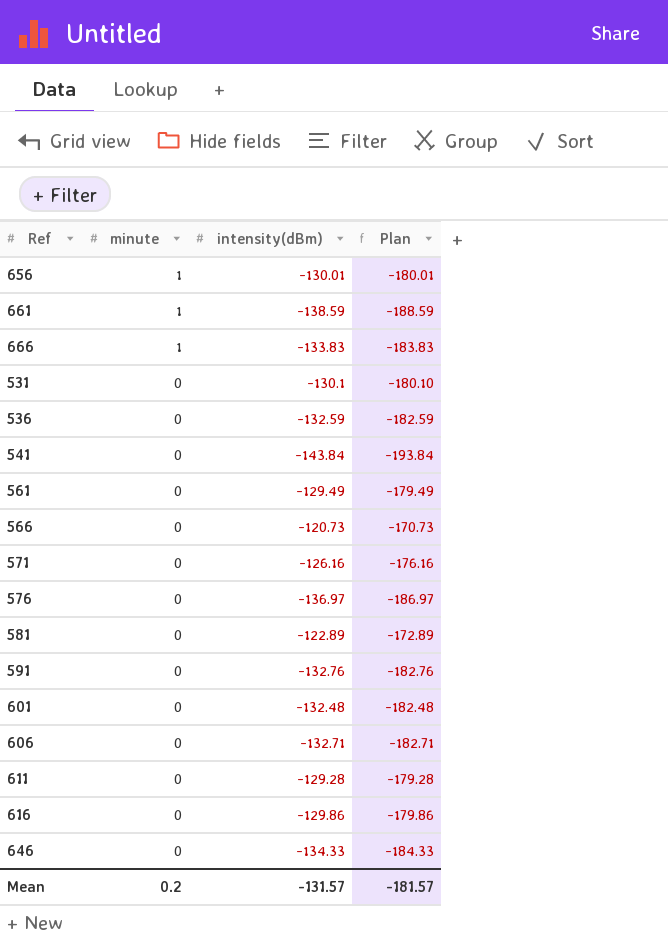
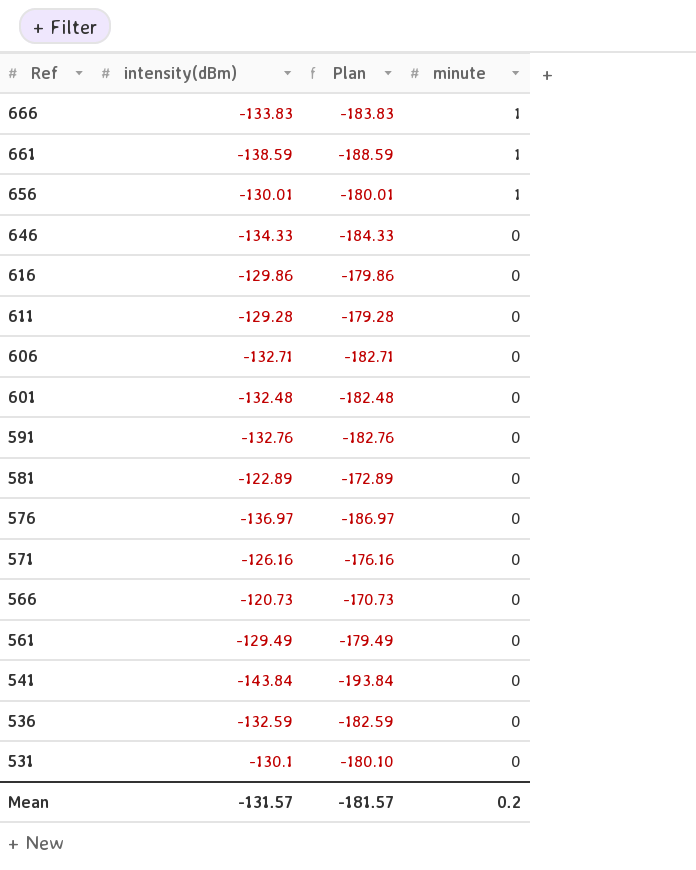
row order: minute descending -> Ref descending
column minute | position: 2 -> 4

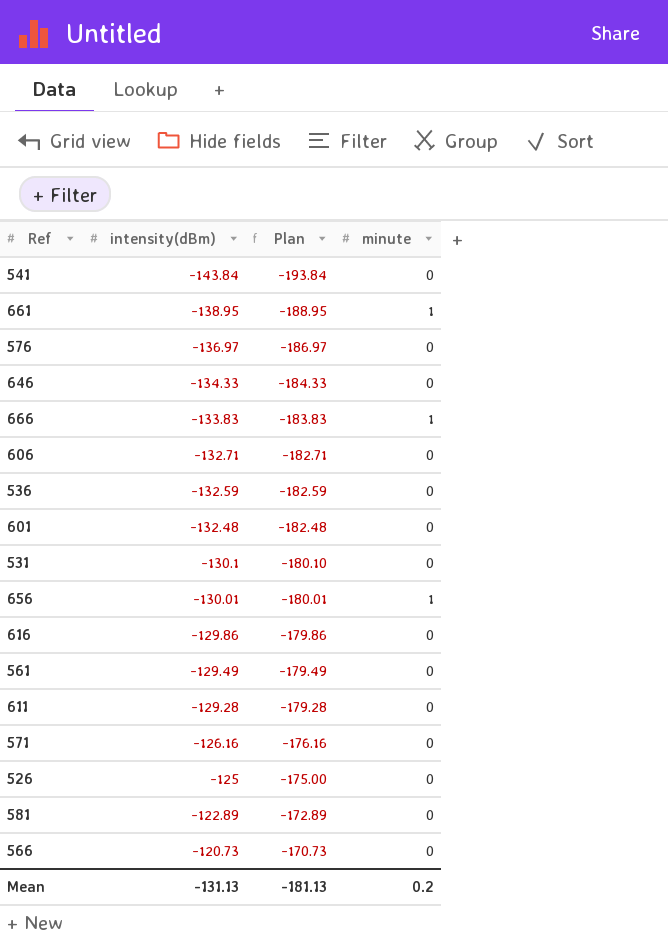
row order: Ref descending -> intensity(dBm) ascending
row 591: -132.76 | -182.76 | 0 -> none
661 | intensity(dBm): -138.59 -> -138.95
661 | Plan: -188.59 -> -188.95
row 526: none -> -125 | -175.00 | 0
Mean | intensity(dBm): -131.57 -> -131.13
Mean | Plan: -181.57 -> -181.13

